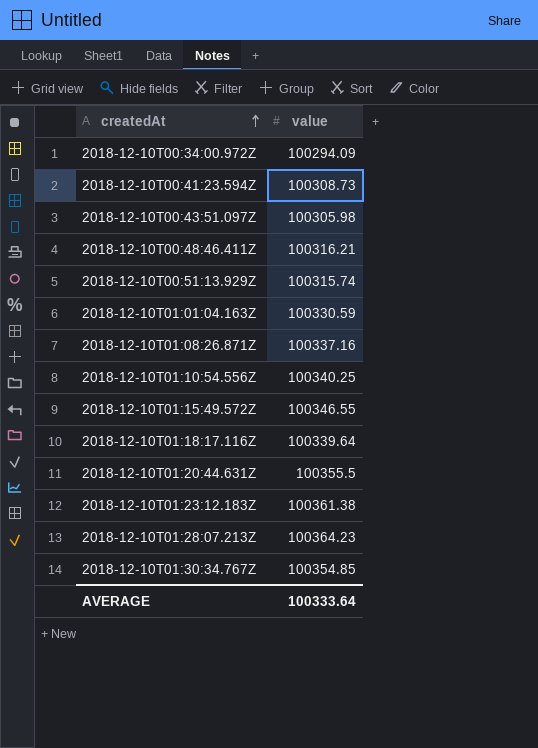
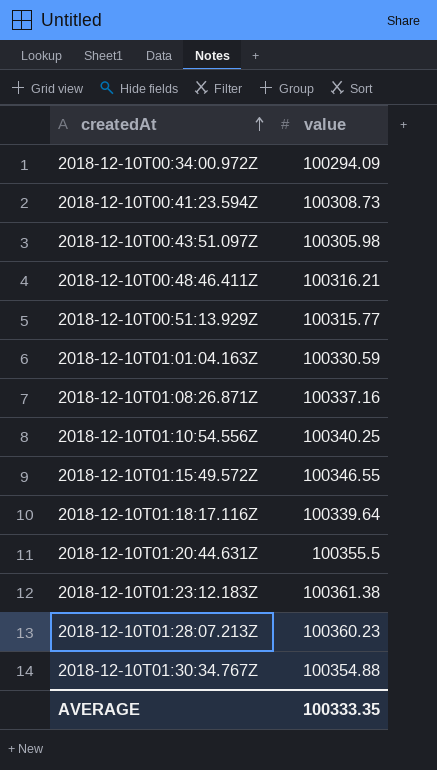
2018-12-10T00:51:13.929Z | value: 100315.74 -> 100315.77
2018-12-10T01:28:07.213Z | value: 100364.23 -> 100360.23
2018-12-10T01:30:34.767Z | value: 100354.85 -> 100354.88
AVERAGE | value: 100333.64 -> 100333.35

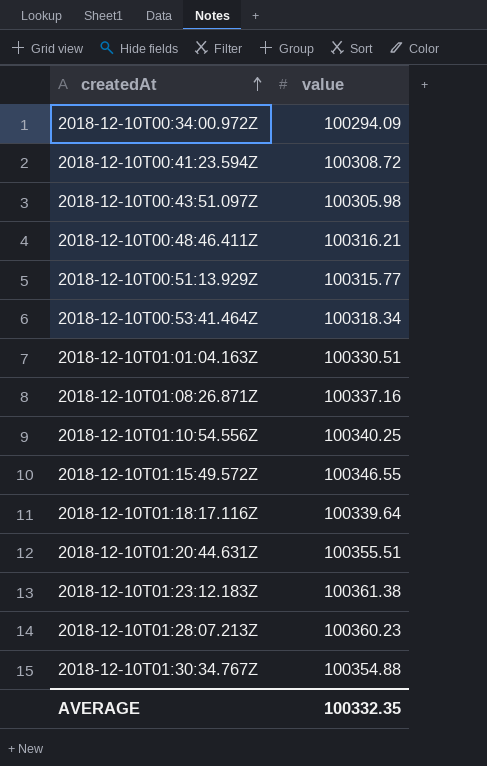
2018-12-10T00:41:23.594Z | value: 100308.73 -> 100308.72
row 2018-12-10T00:53:41.464Z: none -> 100318.34
2018-12-10T01:01:04.163Z | value: 100330.59 -> 100330.51
2018-12-10T01:20:44.631Z | value: 100355.5 -> 100355.51
AVERAGE | value: 100333.35 -> 100332.35

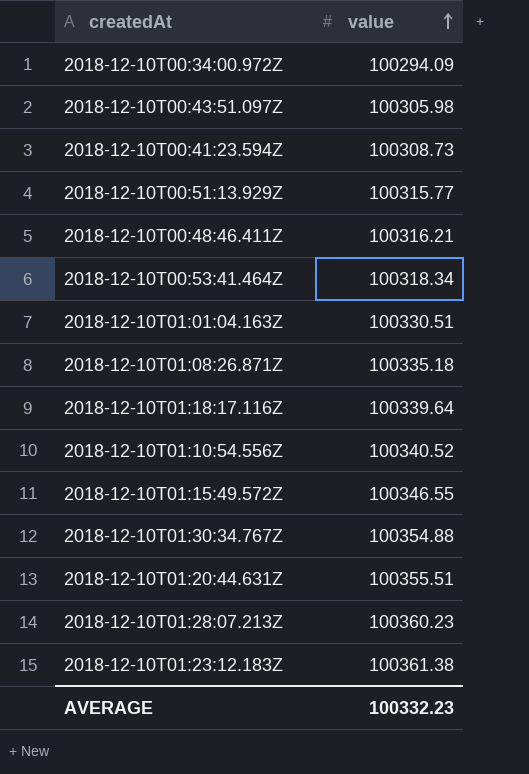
row order: createdAt ascending -> value ascending
2018-12-10T00:41:23.594Z | value: 100308.72 -> 100308.73
2018-12-10T01:08:26.871Z | value: 100337.16 -> 100335.18
2018-12-10T01:10:54.556Z | value: 100340.25 -> 100340.52
AVERAGE | value: 100332.35 -> 100332.23

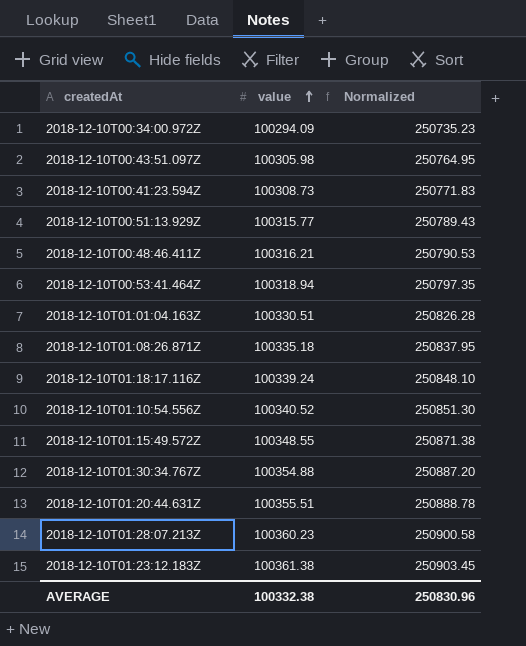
column Normalized | formula: none -> [value] * 2.5
2018-12-10T00:53:41.464Z | value: 100318.34 -> 100318.94
2018-12-10T01:18:17.116Z | value: 100339.64 -> 100339.24
2018-12-10T01:15:49.572Z | value: 100346.55 -> 100348.55
AVERAGE | value: 100332.23 -> 100332.38

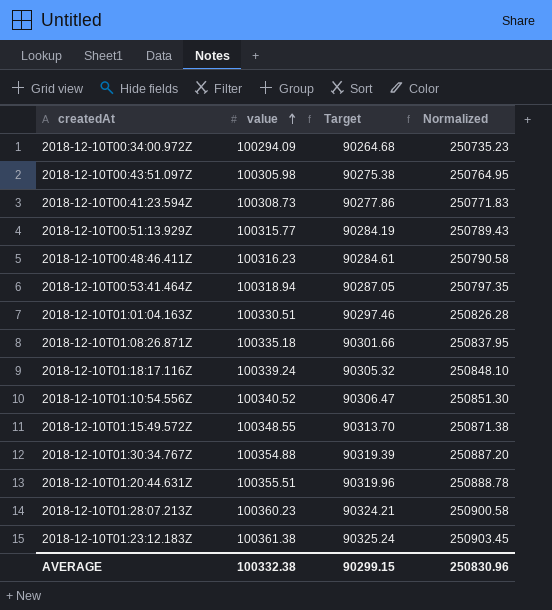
column Target | formula: none -> [value] * 0.9
2018-12-10T00:48:46.411Z | value: 100316.21 -> 100316.23
2018-12-10T00:48:46.411Z | Normalized: 250790.53 -> 250790.58

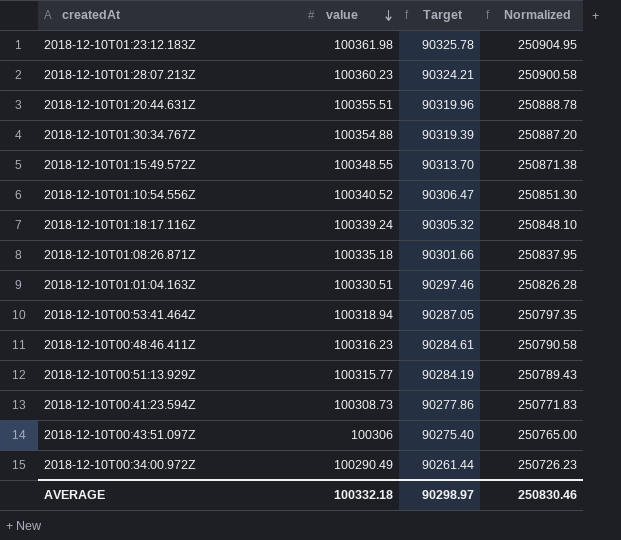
row order: value ascending -> value descending
2018-12-10T01:23:12.183Z | value: 100361.38 -> 100361.98
2018-12-10T01:23:12.183Z | Target: 90325.24 -> 90325.78
2018-12-10T01:23:12.183Z | Normalized: 250903.45 -> 250904.95
2018-12-10T00:43:51.097Z | value: 100305.98 -> 100306
2018-12-10T00:43:51.097Z | Target: 90275.38 -> 90275.40
2018-12-10T00:43:51.097Z | Normalized: 250764.95 -> 250765.00
2018-12-10T00:34:00.972Z | value: 100294.09 -> 100290.49
2018-12-10T00:34:00.972Z | Target: 90264.68 -> 90261.44
2018-12-10T00:34:00.972Z | Normalized: 250735.23 -> 250726.23
AVERAGE | value: 100332.38 -> 100332.18
AVERAGE | Target: 90299.15 -> 90298.97
AVERAGE | Normalized: 250830.96 -> 250830.46

